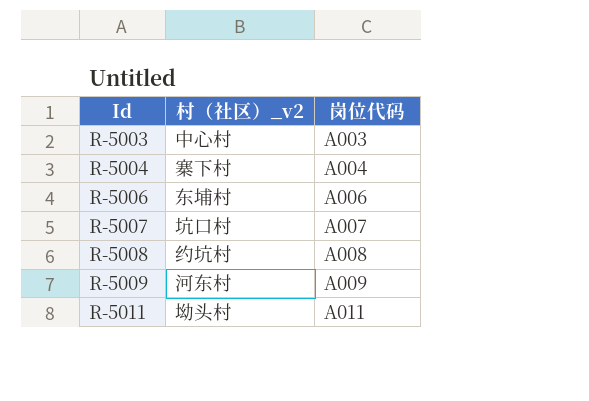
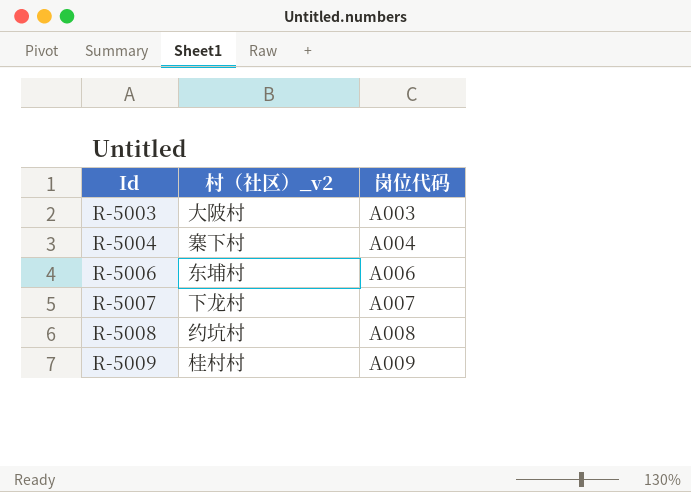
row R-5011: 坳头村 | A011 -> none
R-5003 | 村（社区）_v2: 中心村 -> 大陂村
R-5007 | 村（社区）_v2: 坑口村 -> 下龙村
R-5009 | 村（社区）_v2: 河东村 -> 桂村村

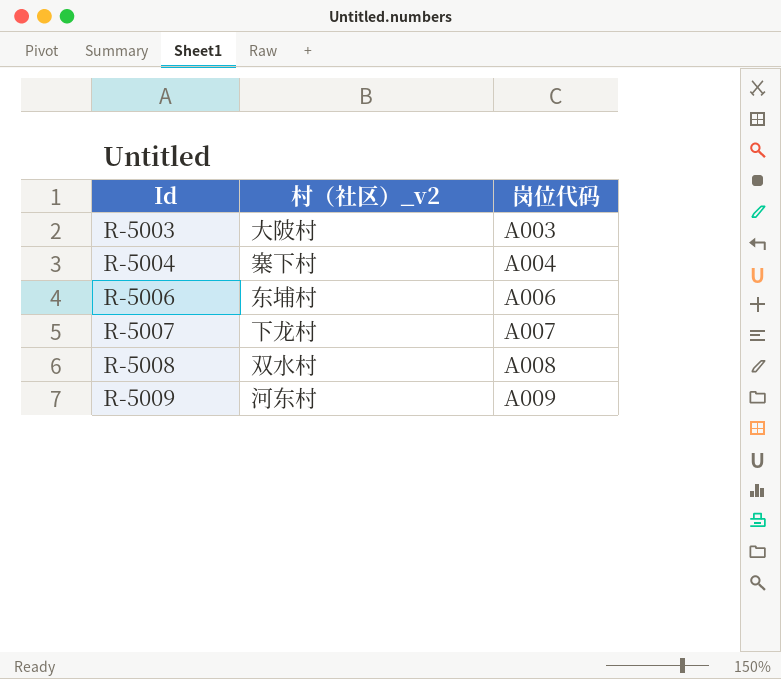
R-5008 | 村（社区）_v2: 约坑村 -> 双水村
R-5009 | 村（社区）_v2: 桂村村 -> 河东村

